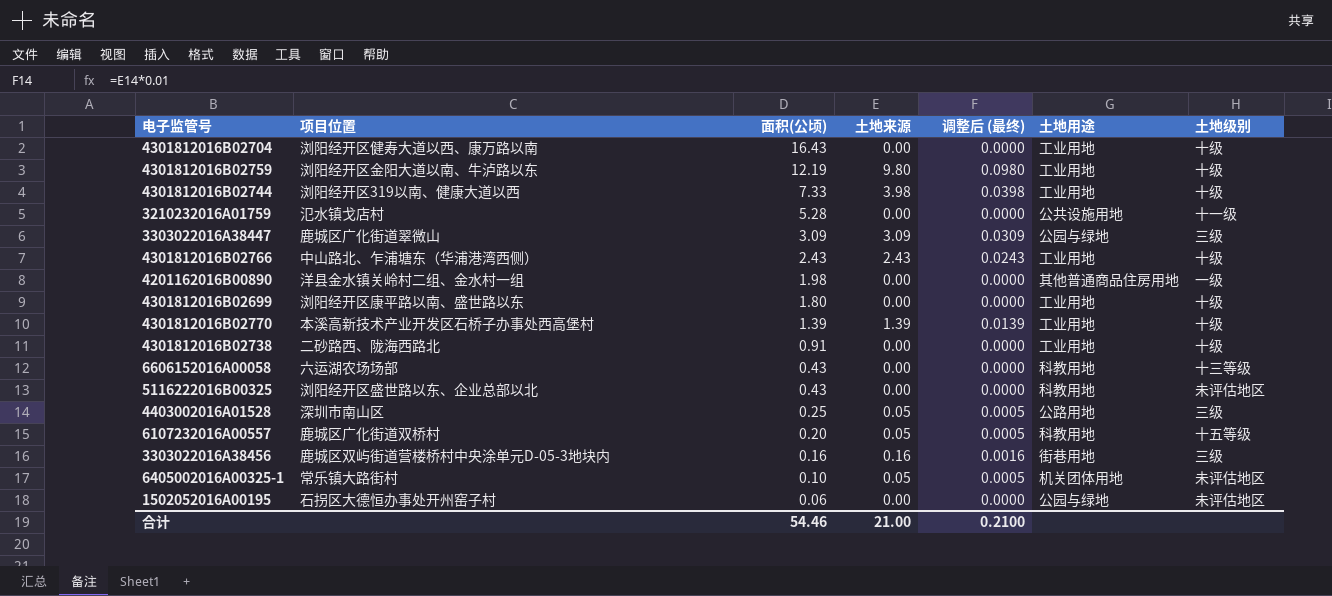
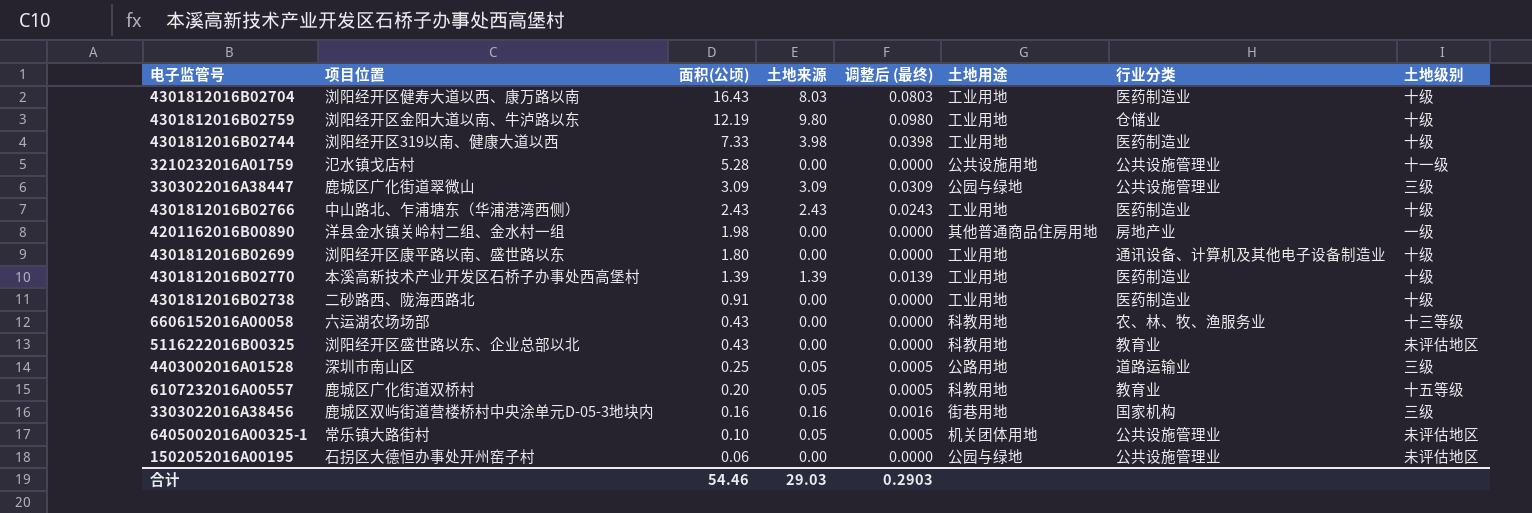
column 行业分类 | position: none -> 7
4301812016B02704 | 土地来源: 0.00 -> 8.03
4301812016B02704 | 调整后 (最终): 0.0000 -> 0.0803
合计 | 土地来源: 21.00 -> 29.03
合计 | 调整后 (最终): 0.2100 -> 0.2903

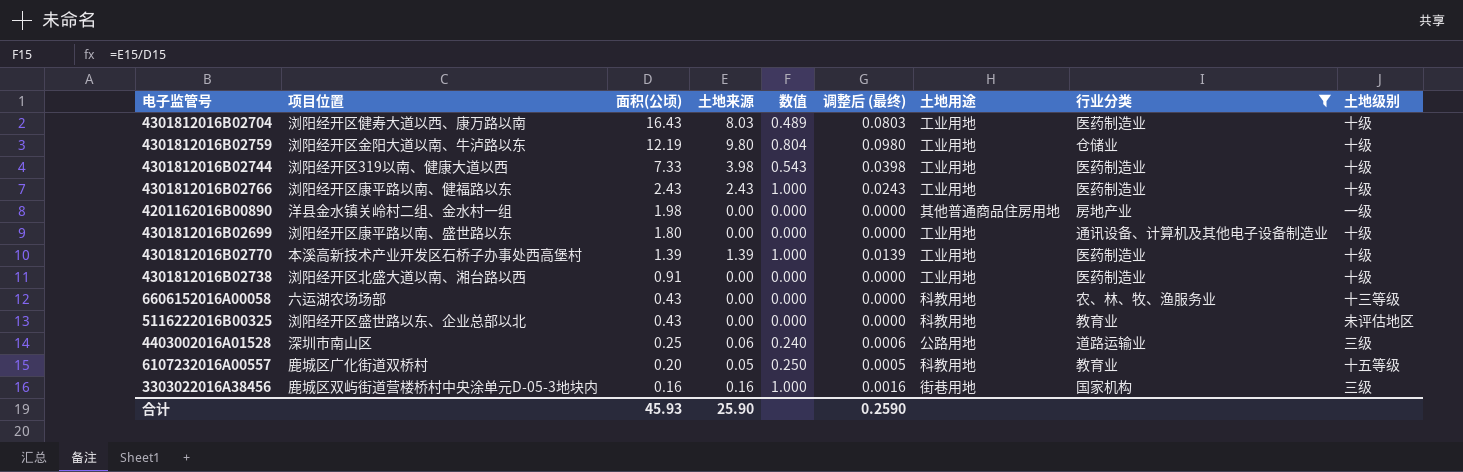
filter: none -> 行业分类 != 公共设施管理业
column 数值 | formula: none -> [土地来源] / [面积(公顷)]
4301812016B02766 | 项目位置: 中山路北、乍浦塘东（华浦港湾西侧） -> 浏阳经开区康平路以南、健福路以东
4301812016B02738 | 项目位置: 二砂路西、陇海西路北 -> 浏阳经开区北盛大道以南、湘台路以西
4403002016A01528 | 土地来源: 0.05 -> 0.06
4403002016A01528 | 调整后 (最终): 0.0005 -> 0.0006
合计 | 面积(公顷): 54.46 -> 45.93
合计 | 土地来源: 29.03 -> 25.90
合计 | 调整后 (最终): 0.2903 -> 0.2590

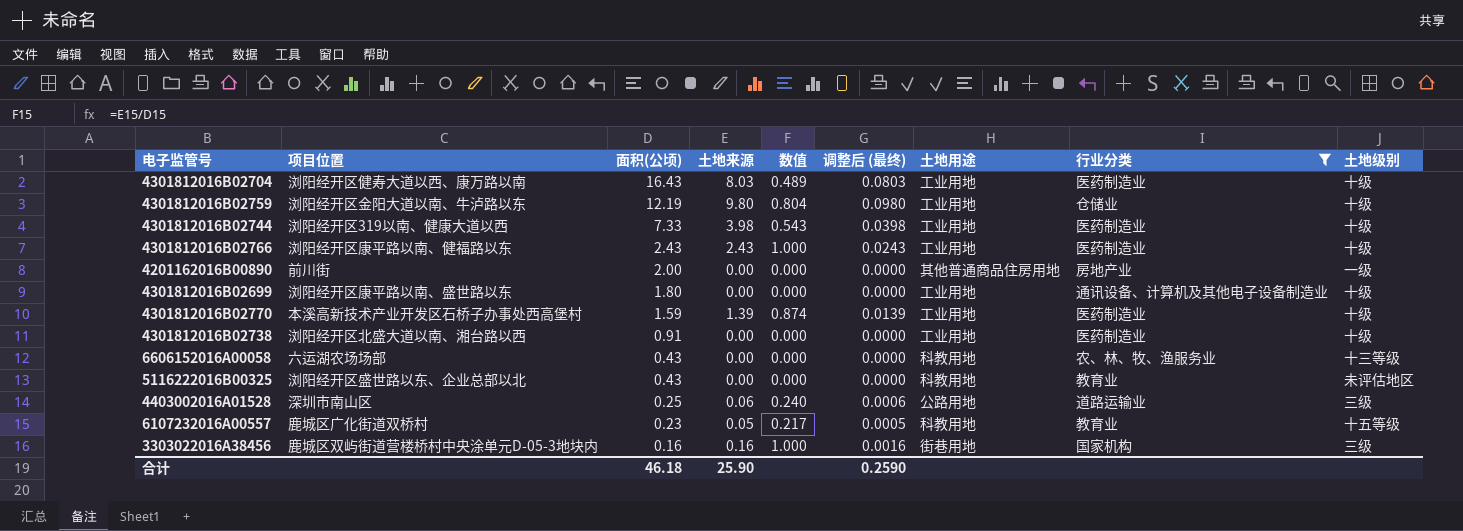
4201162016B00890 | 项目位置: 洋县金水镇关岭村二组、金水村一组 -> 前川街
4201162016B00890 | 面积(公顷): 1.98 -> 2.00
4301812016B02770 | 面积(公顷): 1.39 -> 1.59
4301812016B02770 | 数值: 1.000 -> 0.874
6107232016A00557 | 面积(公顷): 0.20 -> 0.23
6107232016A00557 | 数值: 0.250 -> 0.217
合计 | 面积(公顷): 45.93 -> 46.18

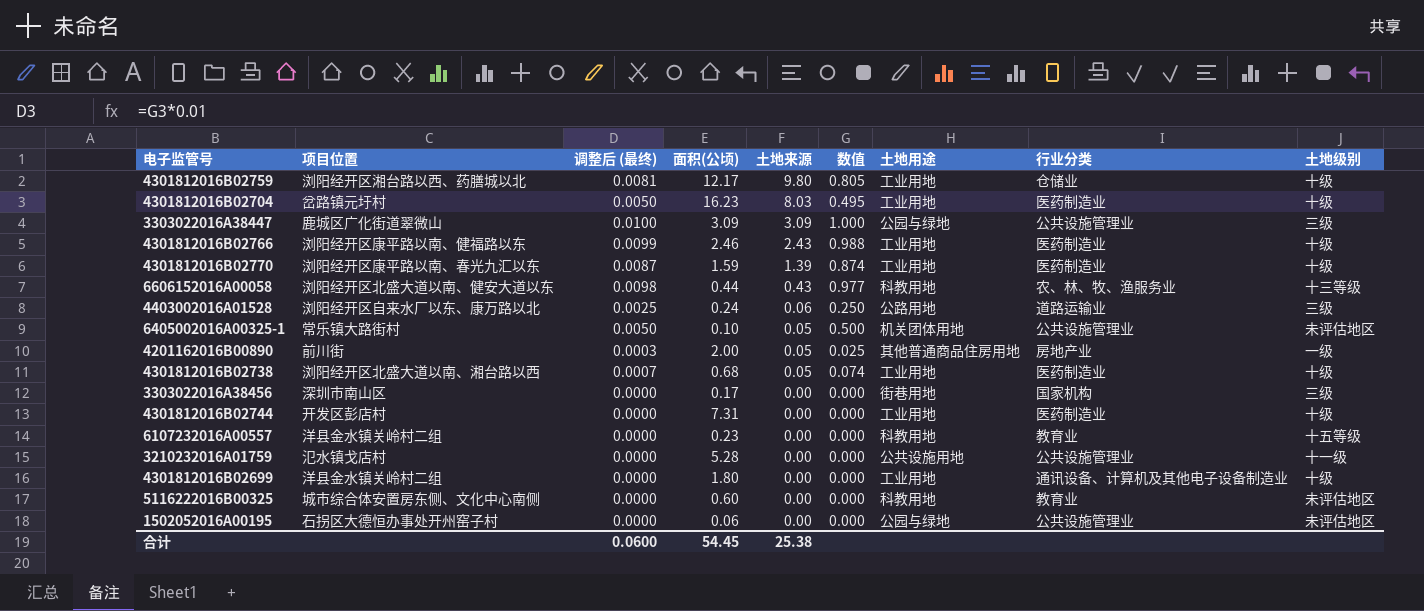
filter: 行业分类 != 公共设施管理业 -> none
row order: 面积(公顷) descending -> 土地来源 descending
column 调整后 (最终) | formula: [土地来源] * 0.01 -> [数值] * 0.01
column 调整后 (最终) | position: 6 -> 3
4301812016B02759 | 项目位置: 浏阳经开区金阳大道以南、牛泸路以东 -> 浏阳经开区湘台路以西、药膳城以北
4301812016B02759 | 面积(公顷): 12.19 -> 12.17
4301812016B02759 | 数值: 0.804 -> 0.805
4301812016B02704 | 项目位置: 浏阳经开区健寿大道以西、康万路以南 -> 岔路镇元圩村
4301812016B02704 | 面积(公顷): 16.43 -> 16.23
4301812016B02704 | 数值: 0.489 -> 0.495
4301812016B02766 | 面积(公顷): 2.43 -> 2.46
4301812016B02766 | 数值: 1.000 -> 0.988
4301812016B02770 | 项目位置: 本溪高新技术产业开发区石桥子办事处西高堡村 -> 浏阳经开区康平路以南、春光九汇以东
6606152016A00058 | 项目位置: 六运湖农场场部 -> 浏阳经开区北盛大道以南、健安大道以东
6606152016A00058 | 面积(公顷): 0.43 -> 0.44
6606152016A00058 | 土地来源: 0.00 -> 0.43
6606152016A00058 | 数值: 0.000 -> 0.977
4403002016A01528 | 项目位置: 深圳市南山区 -> 浏阳经开区自来水厂以东、康万路以北
4403002016A01528 | 面积(公顷): 0.25 -> 0.24
4403002016A01528 | 数值: 0.240 -> 0.250
4201162016B00890 | 土地来源: 0.00 -> 0.05
4201162016B00890 | 数值: 0.000 -> 0.025
4301812016B02738 | 面积(公顷): 0.91 -> 0.68
4301812016B02738 | 土地来源: 0.00 -> 0.05
4301812016B02738 | 数值: 0.000 -> 0.074
3303022016A38456 | 项目位置: 鹿城区双屿街道营楼桥村中央涂单元D-05-3地块内 -> 深圳市南山区
3303022016A38456 | 面积(公顷): 0.16 -> 0.17
3303022016A38456 | 土地来源: 0.16 -> 0.00
3303022016A38456 | 数值: 1.000 -> 0.000
4301812016B02744 | 项目位置: 浏阳经开区319以南、健康大道以西 -> 开发区彭店村
4301812016B02744 | 面积(公顷): 7.33 -> 7.31
4301812016B02744 | 土地来源: 3.98 -> 0.00
4301812016B02744 | 数值: 0.543 -> 0.000
6107232016A00557 | 项目位置: 鹿城区广化街道双桥村 -> 洋县金水镇关岭村二组
6107232016A00557 | 土地来源: 0.05 -> 0.00
6107232016A00557 | 数值: 0.217 -> 0.000
4301812016B02699 | 项目位置: 浏阳经开区康平路以南、盛世路以东 -> 洋县金水镇关岭村二组
5116222016B00325 | 项目位置: 浏阳经开区盛世路以东、企业总部以北 -> 城市综合体安置房东侧、文化中心南侧
5116222016B00325 | 面积(公顷): 0.43 -> 0.60
合计 | 调整后 (最终): 0.2590 -> 0.0600
合计 | 面积(公顷): 46.18 -> 54.45
合计 | 土地来源: 25.90 -> 25.38

